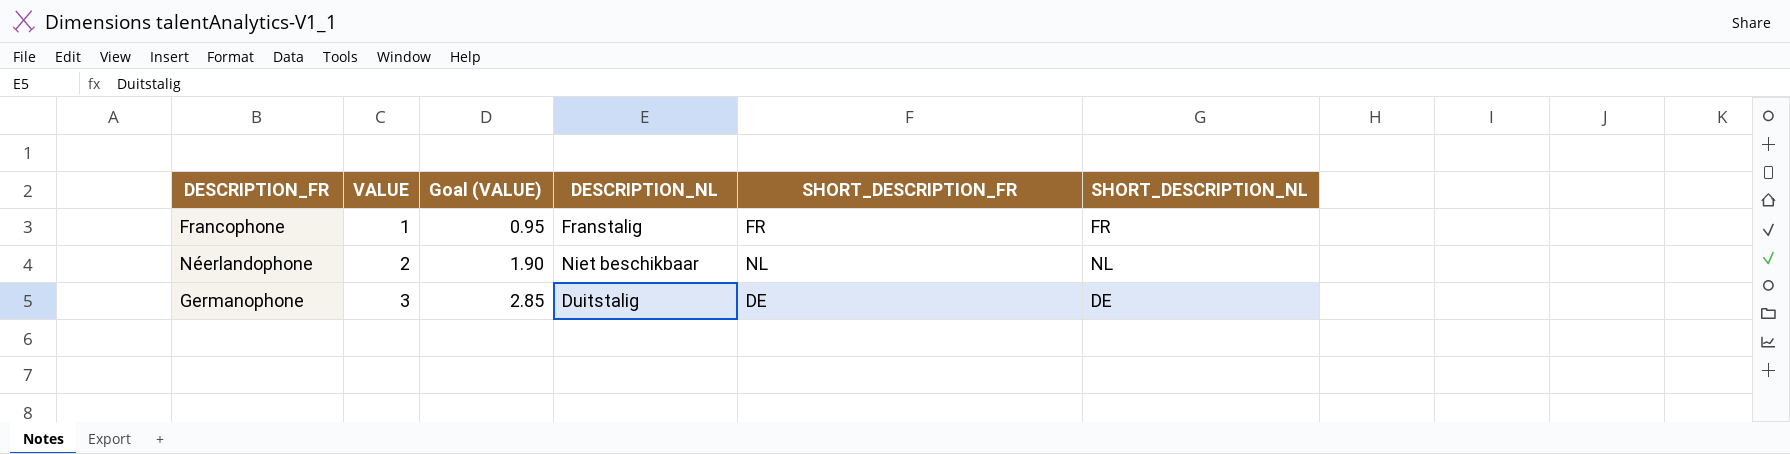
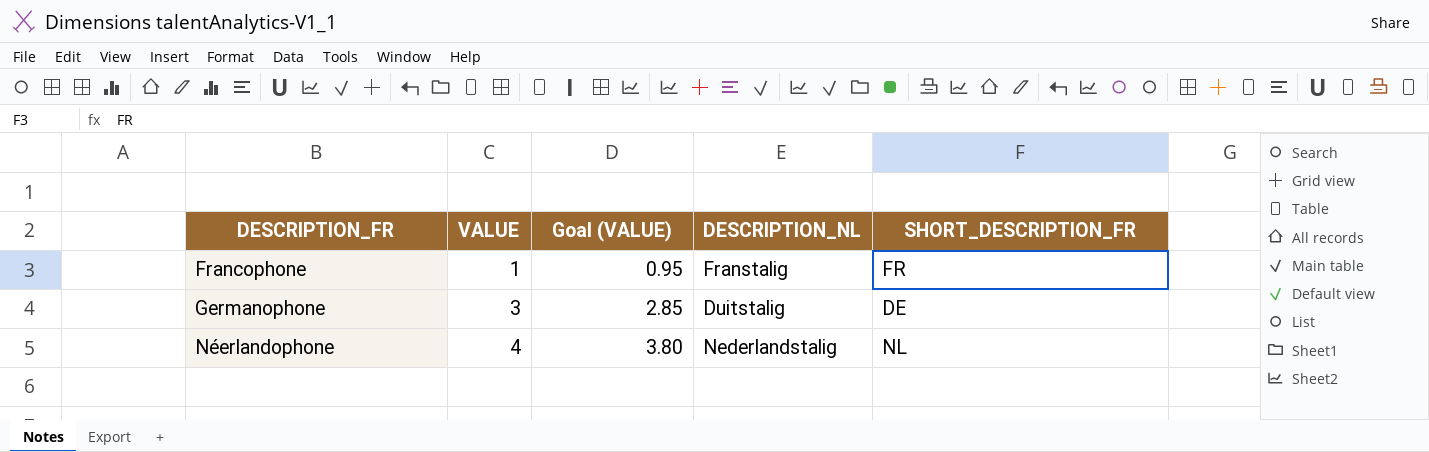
row order: VALUE ascending -> DESCRIPTION_FR ascending
column SHORT_DESCRIPTION_NL | position: 6 -> none
Néerlandophone | VALUE: 2 -> 4
Néerlandophone | Goal (VALUE): 1.90 -> 3.80
Néerlandophone | DESCRIPTION_NL: Niet beschikbaar -> Nederlandstalig

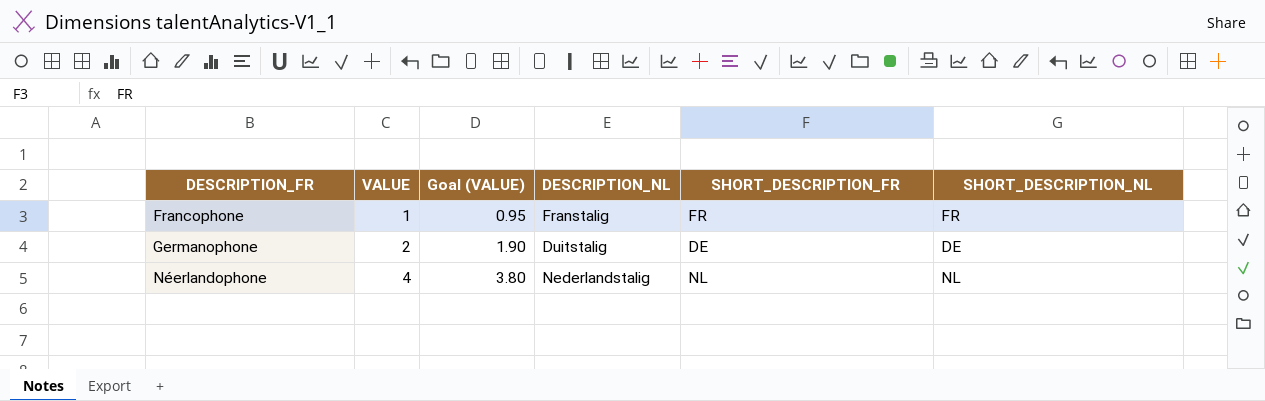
column SHORT_DESCRIPTION_NL | position: none -> 6
Germanophone | VALUE: 3 -> 2
Germanophone | Goal (VALUE): 2.85 -> 1.90

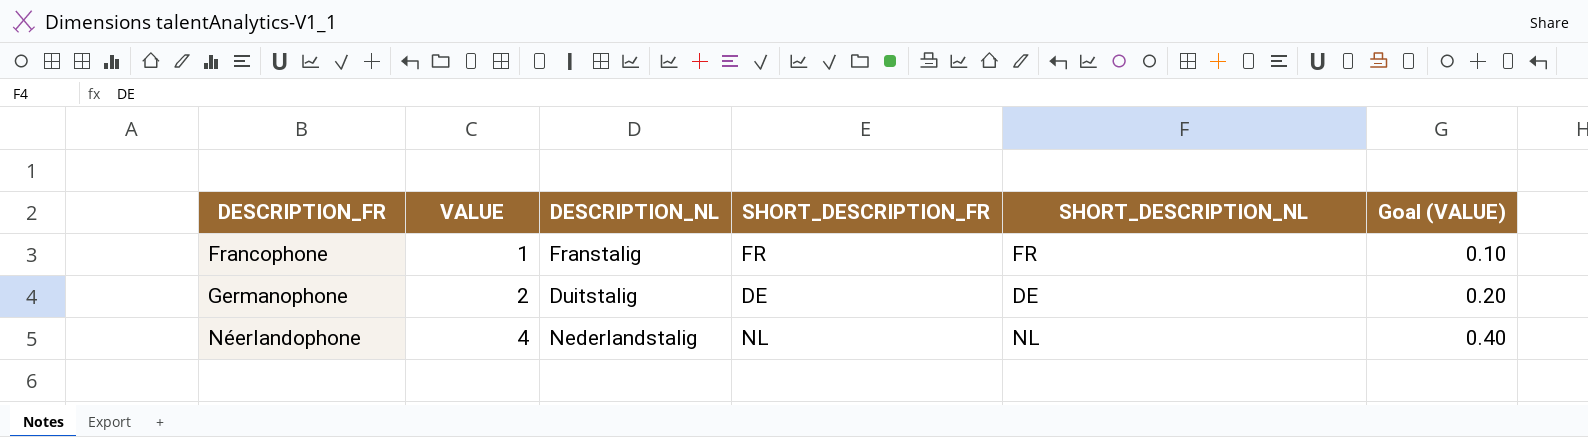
column Goal (VALUE) | formula: [VALUE] * 0.95 -> [VALUE] * 0.1
column Goal (VALUE) | position: 3 -> 6

